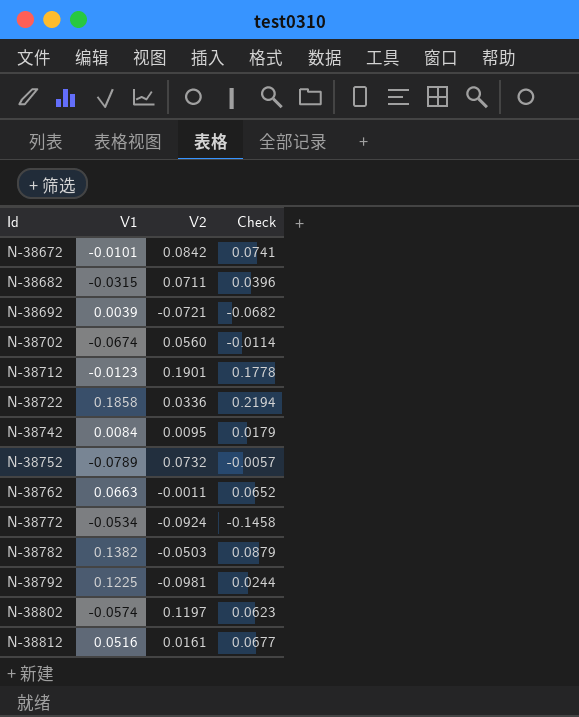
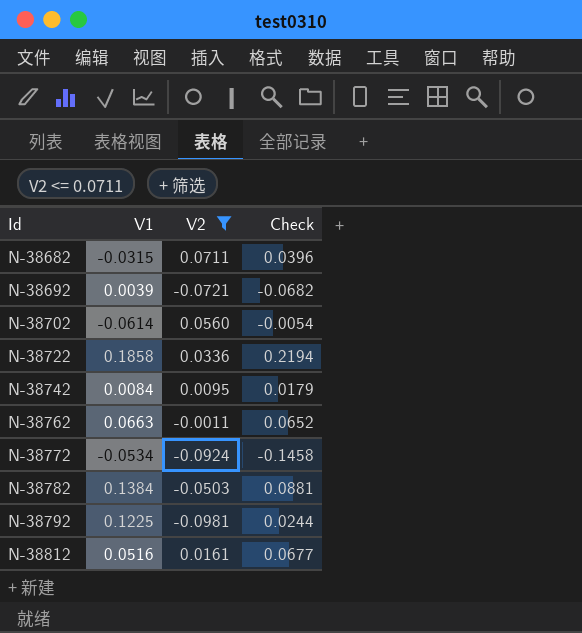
filter: none -> V2 <= 0.0711
N-38702 | V1: -0.0674 -> -0.0614
N-38702 | Check: -0.0114 -> -0.0054
N-38782 | V1: 0.1382 -> 0.1384
N-38782 | Check: 0.0879 -> 0.0881

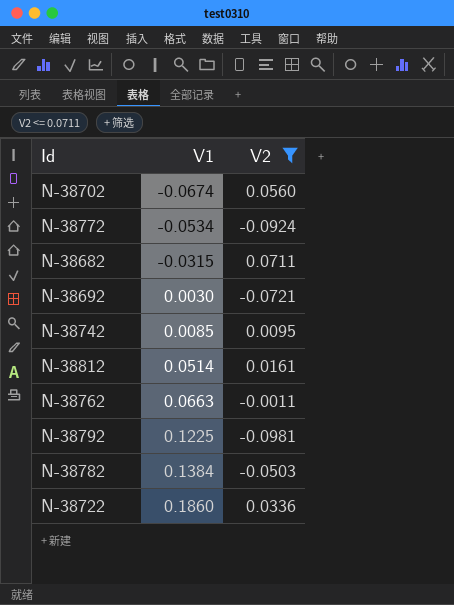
row order: Id ascending -> V1 ascending
column Check | formula: [V1] + [V2] -> none
N-38702 | V1: -0.0614 -> -0.0674
N-38692 | V1: 0.0039 -> 0.0030
N-38742 | V1: 0.0084 -> 0.0085
N-38812 | V1: 0.0516 -> 0.0514
N-38722 | V1: 0.1858 -> 0.1860

